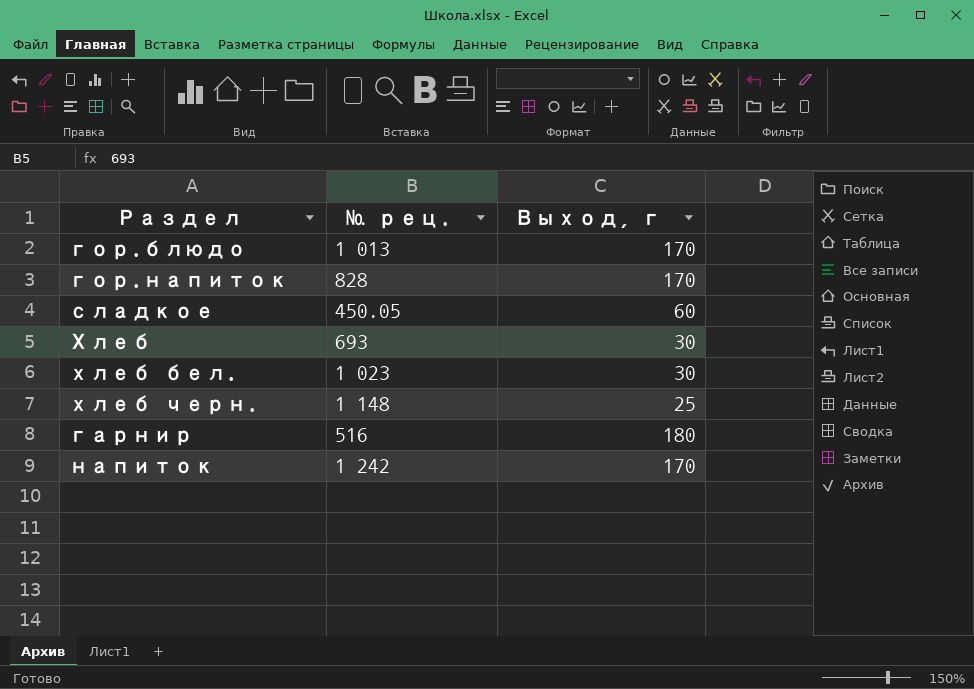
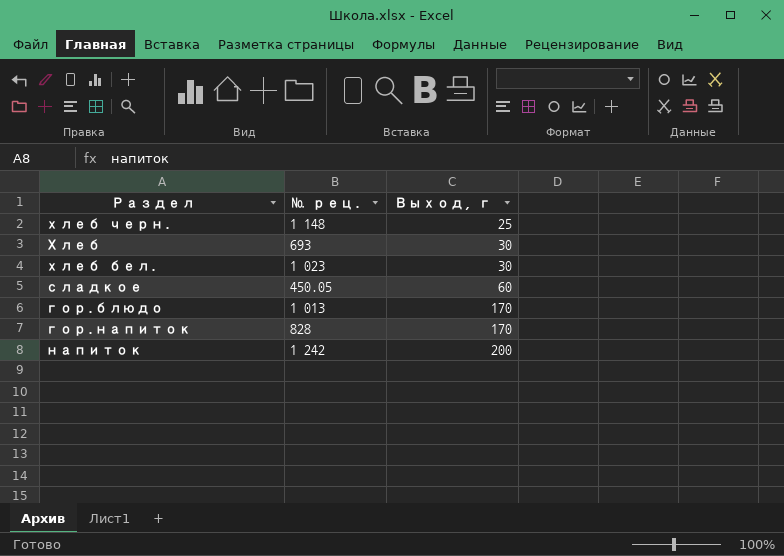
row order: none -> Выход, г ascending
row гарнир: 516 | 180 -> none
напиток | Выход, г: 170 -> 200

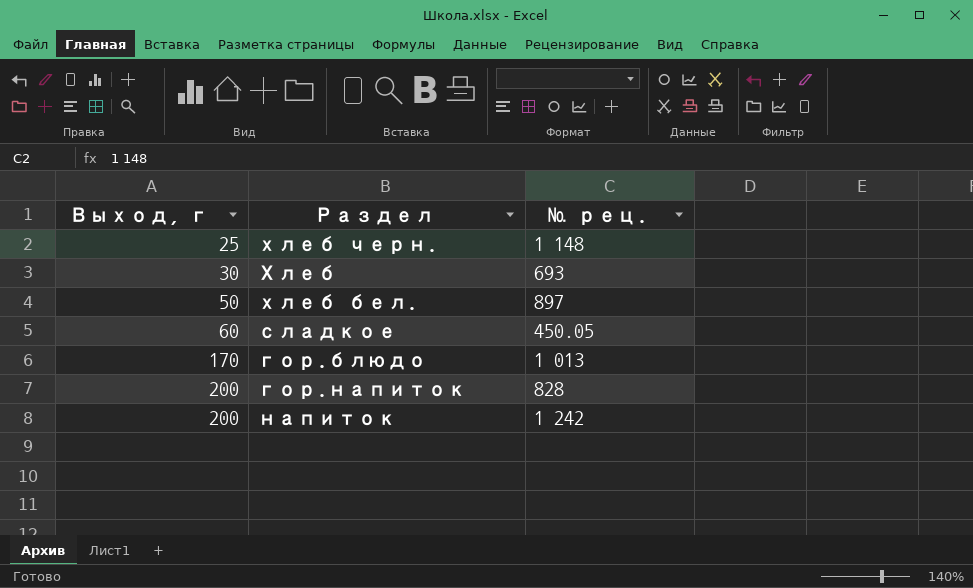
column Выход, г | position: 3 -> 1
хлеб бел. | Выход, г: 30 -> 50
хлеб бел. | № рец.: 1 023 -> 897
гор.напиток | Выход, г: 170 -> 200

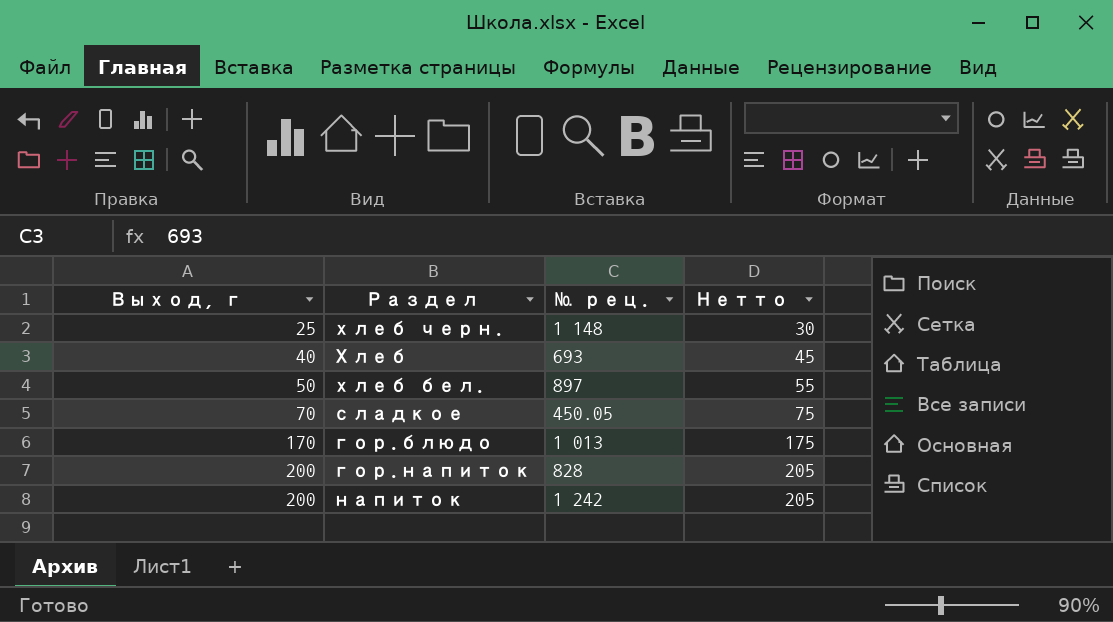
column Нетто | formula: none -> [Выход, г] + 5
Хлеб | Выход, г: 30 -> 40
сладкое | Выход, г: 60 -> 70

